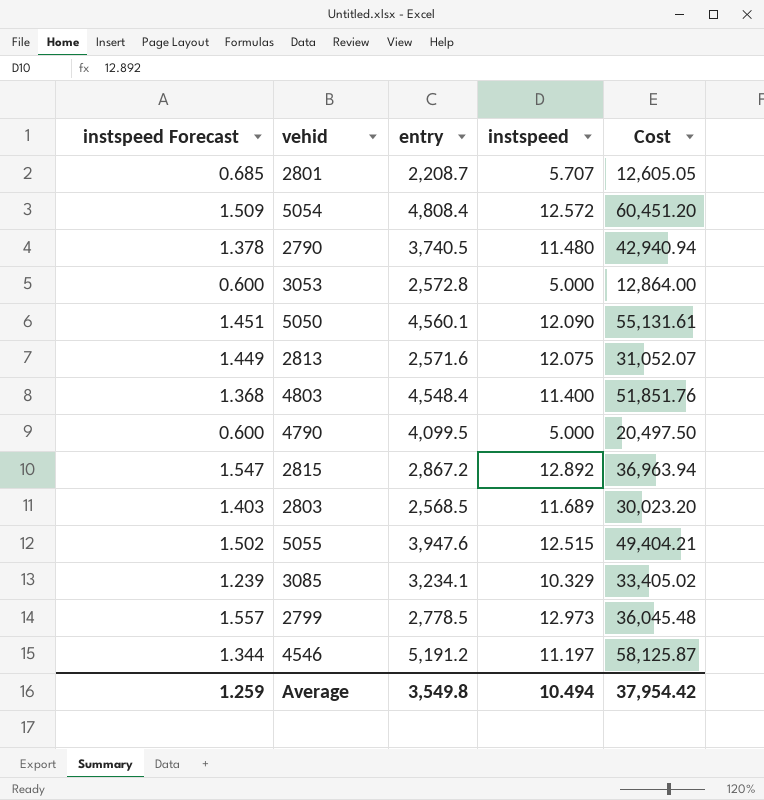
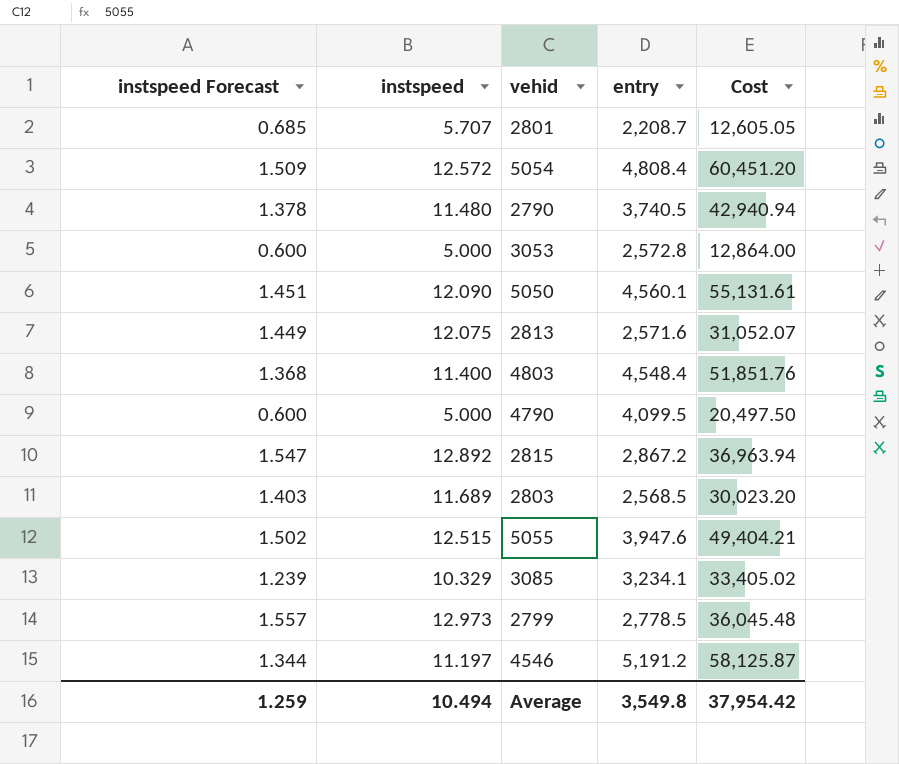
column instspeed | position: 4 -> 2

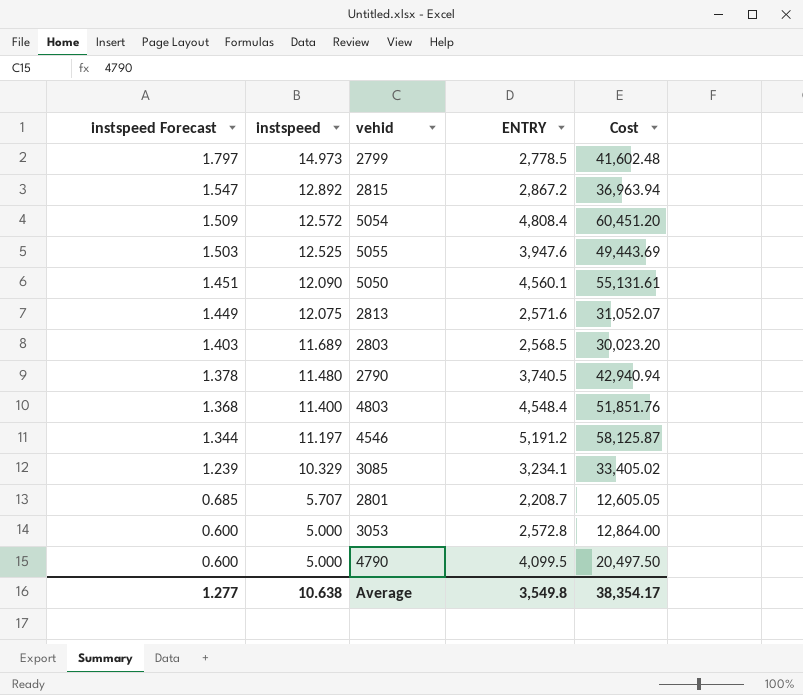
row order: none -> instspeed Forecast descending
column name: entry -> ENTRY
2799 | instspeed Forecast: 1.557 -> 1.797
2799 | instspeed: 12.973 -> 14.973
2799 | Cost: 36,045.48 -> 41,602.48
5055 | instspeed Forecast: 1.502 -> 1.503
5055 | instspeed: 12.515 -> 12.525
5055 | Cost: 49,404.21 -> 49,443.69
Average | instspeed Forecast: 1.259 -> 1.277
Average | instspeed: 10.494 -> 10.638
Average | Cost: 37,954.42 -> 38,354.17

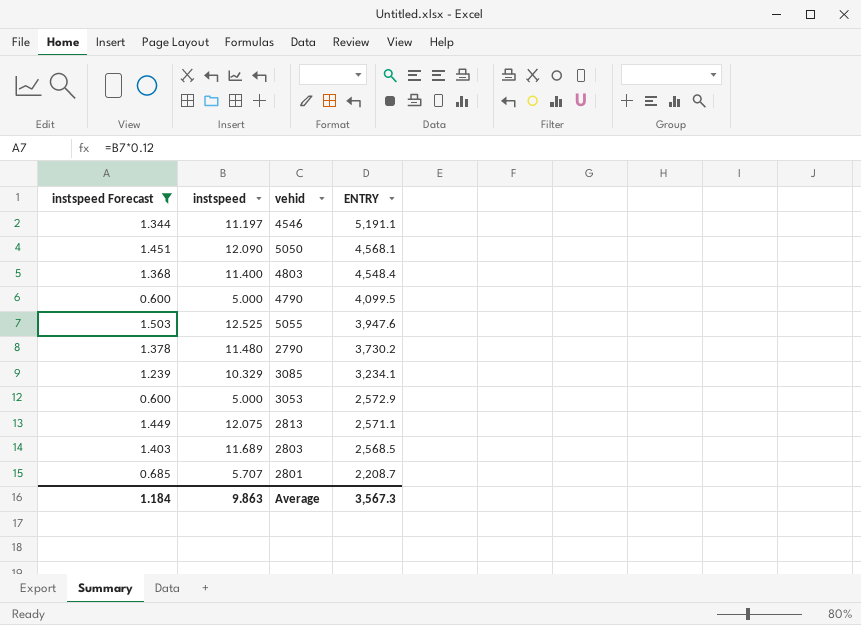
filter: none -> instspeed Forecast <= 1.503
row order: instspeed Forecast descending -> ENTRY descending
column Cost | formula: [instspeed] * [ENTRY] -> none
4546 | ENTRY: 5,191.2 -> 5,191.1
5050 | ENTRY: 4,560.1 -> 4,568.1
2790 | ENTRY: 3,740.5 -> 3,730.2
3053 | ENTRY: 2,572.8 -> 2,572.9
2813 | ENTRY: 2,571.6 -> 2,571.1
Average | instspeed Forecast: 1.277 -> 1.184
Average | instspeed: 10.638 -> 9.863
Average | ENTRY: 3,549.8 -> 3,567.3

